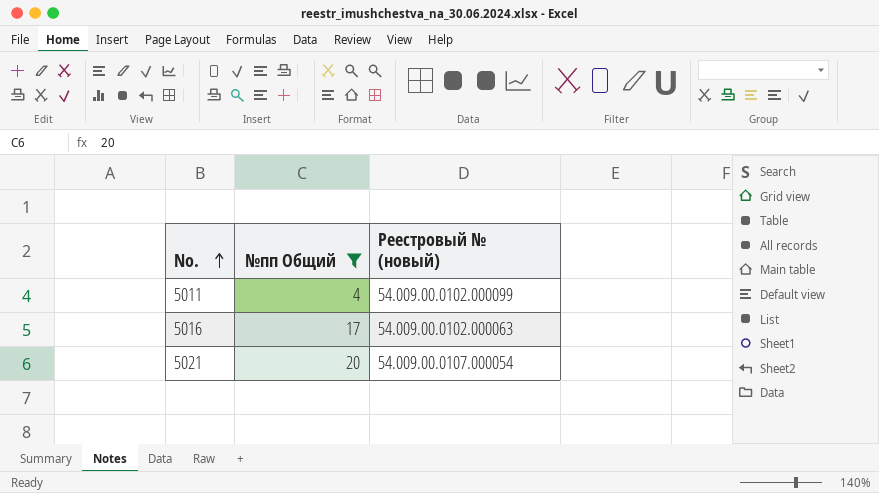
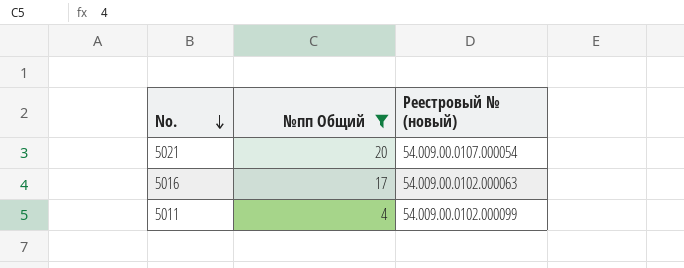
row order: No. ascending -> No. descending

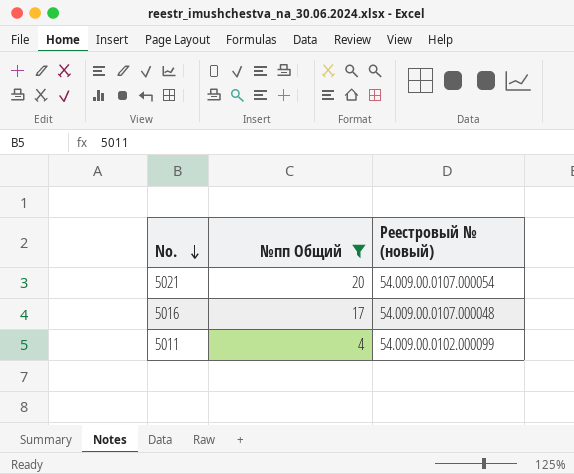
5016 | Реестровый № (новый): 54.009.00.0102.000063 -> 54.009.00.0107.000048

